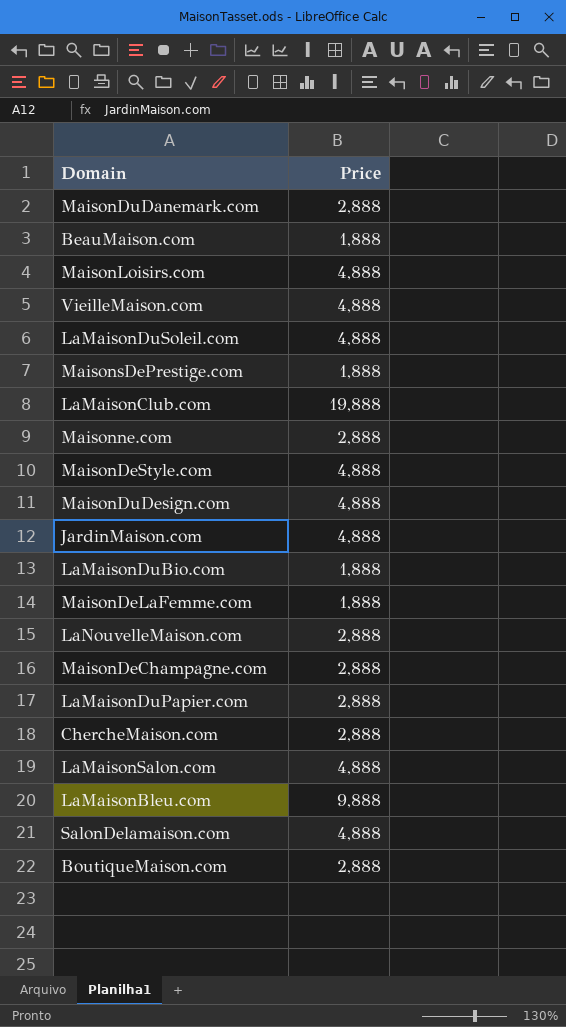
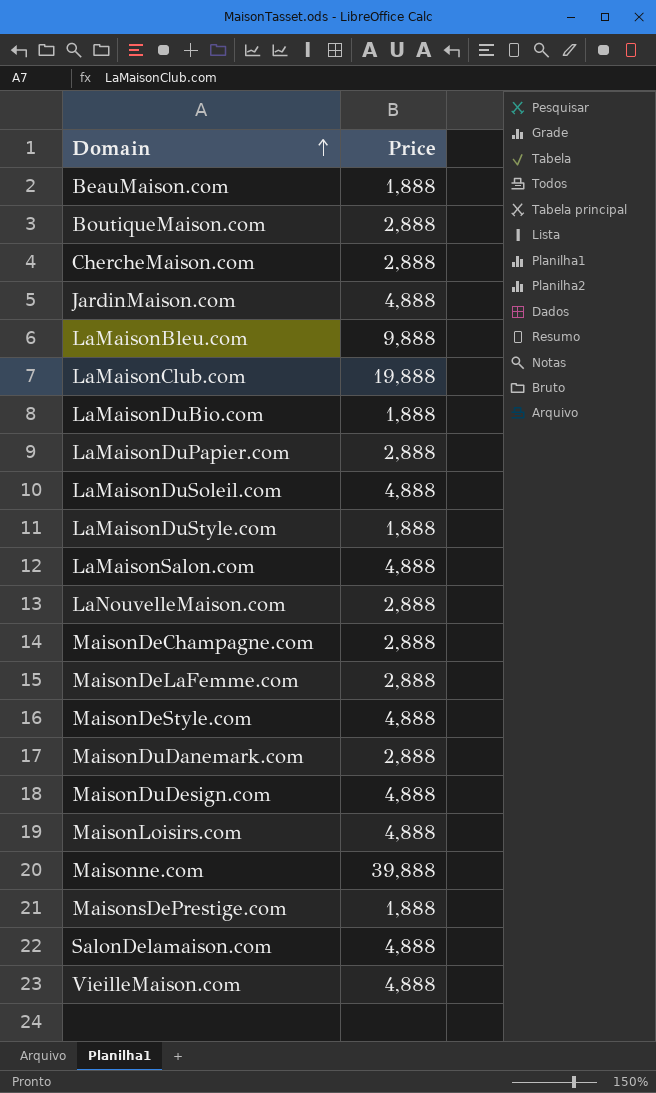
row order: none -> Domain ascending
row LaMaisonDuStyle.com: none -> 1,888
MaisonDeLaFemme.com | Price: 1,888 -> 2,888
Maisonne.com | Price: 2,888 -> 39,888

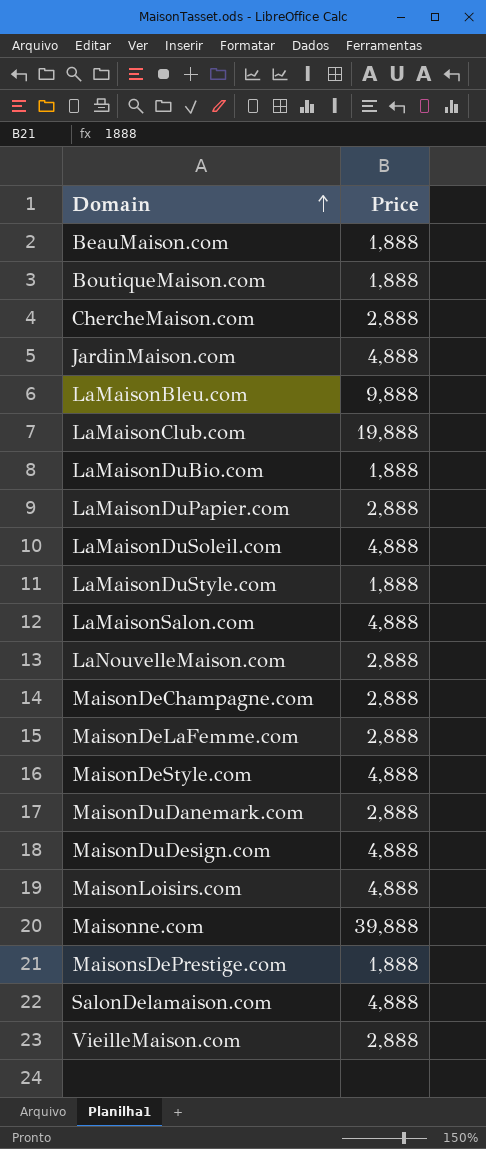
BoutiqueMaison.com | Price: 2,888 -> 1,888
VieilleMaison.com | Price: 4,888 -> 2,888

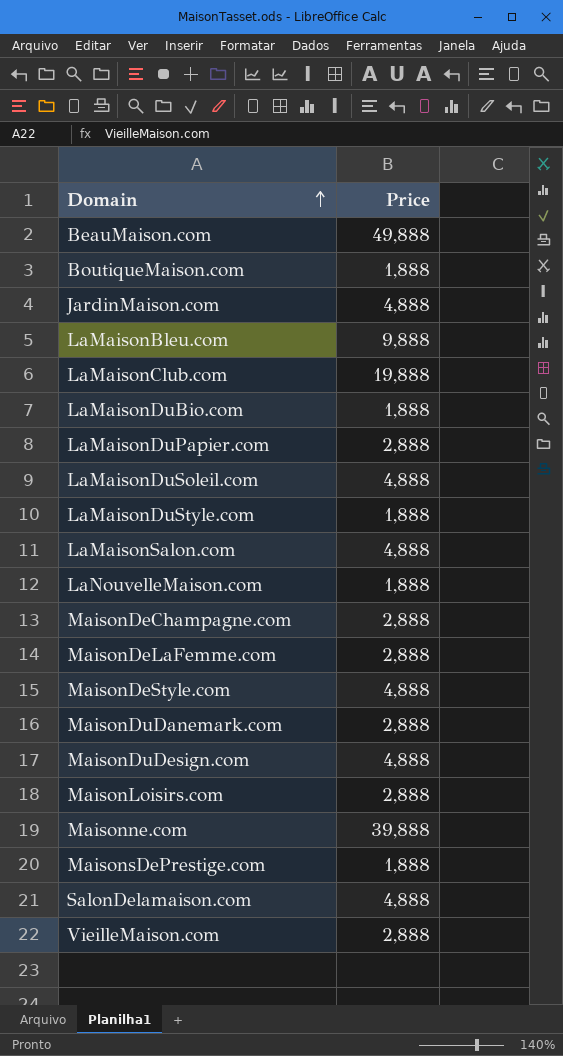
row ChercheMaison.com: 2,888 -> none
BeauMaison.com | Price: 1,888 -> 49,888
LaNouvelleMaison.com | Price: 2,888 -> 1,888
MaisonLoisirs.com | Price: 4,888 -> 2,888

